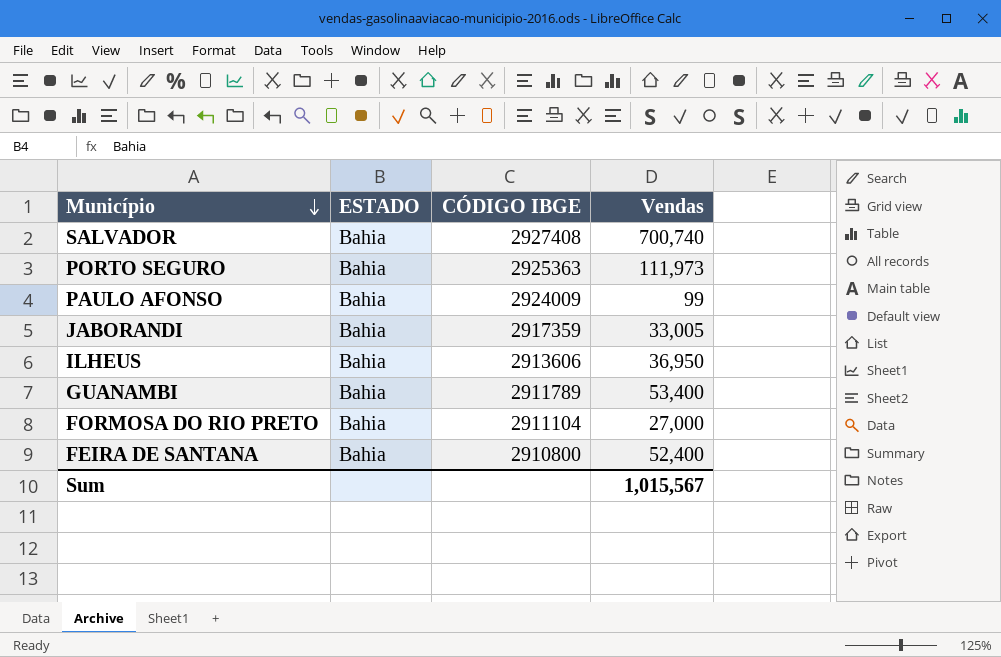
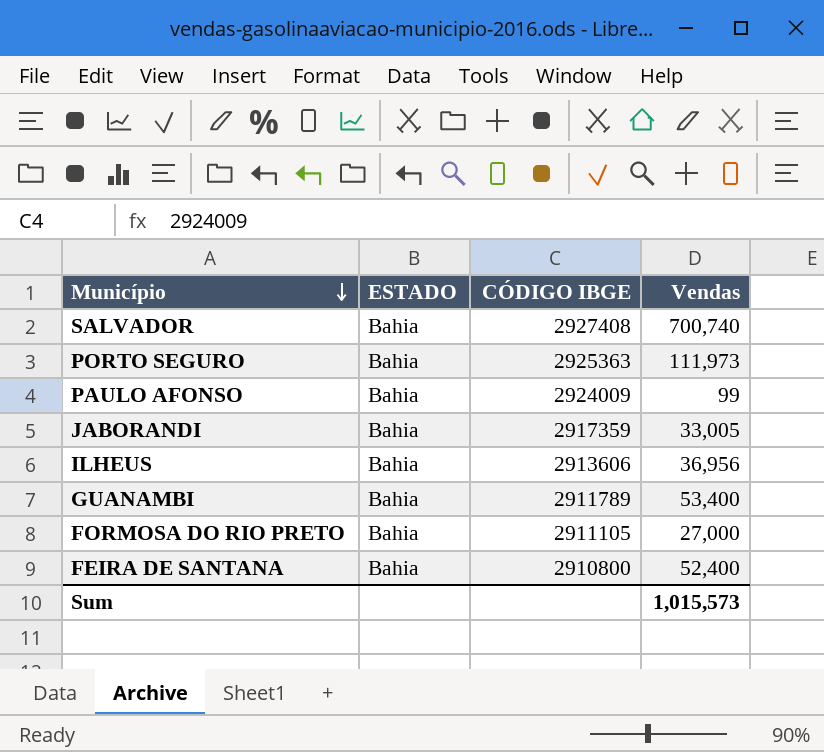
ILHEUS | Vendas: 36,950 -> 36,956
FORMOSA DO RIO PRETO | CÓDIGO IBGE: 2911104 -> 2911105
Sum | Vendas: 1,015,567 -> 1,015,573

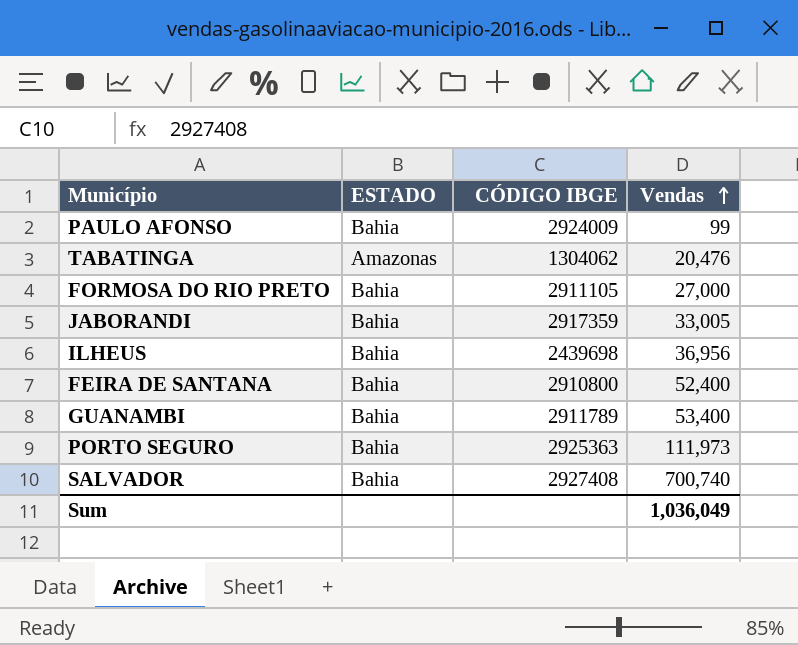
row order: Município descending -> Vendas ascending
row TABATINGA: none -> Amazonas | 1304062 | 20,476
ILHEUS | CÓDIGO IBGE: 2913606 -> 2439698
Sum | Vendas: 1,015,573 -> 1,036,049

